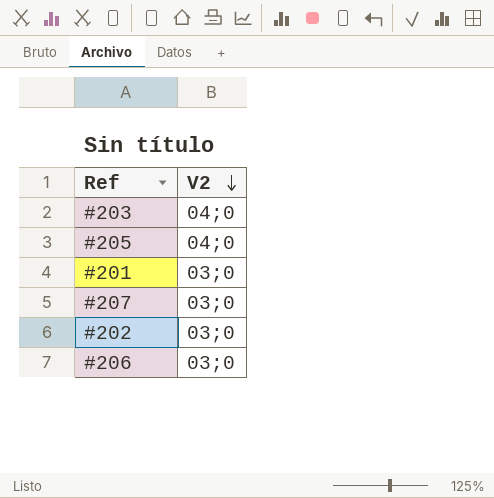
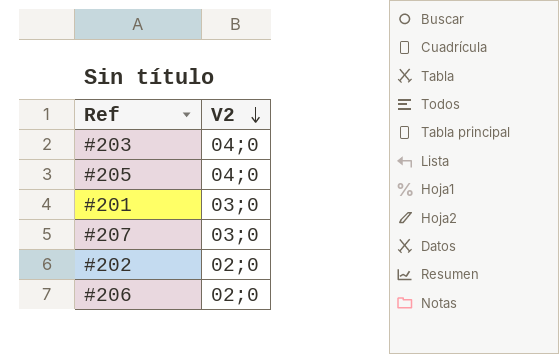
#202 | V2: 03;0 -> 02;0
#206 | V2: 03;0 -> 02;0

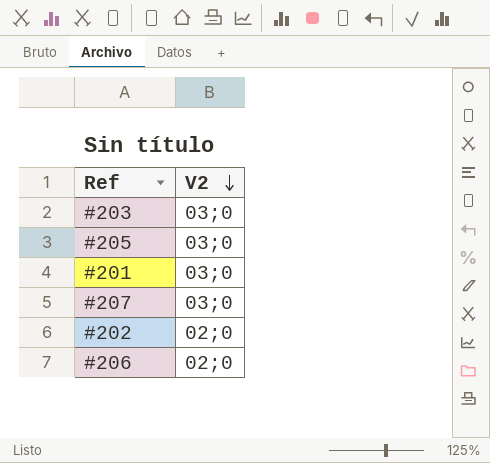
#203 | V2: 04;0 -> 03;0
#205 | V2: 04;0 -> 03;0

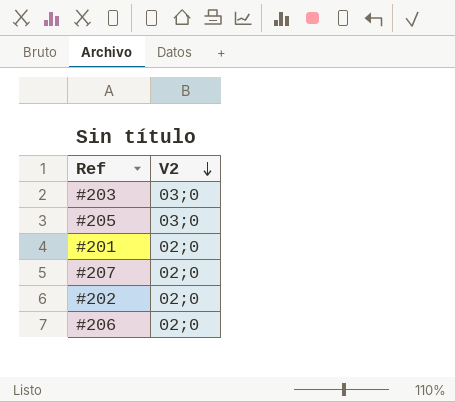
#201 | V2: 03;0 -> 02;0
#207 | V2: 03;0 -> 02;0

